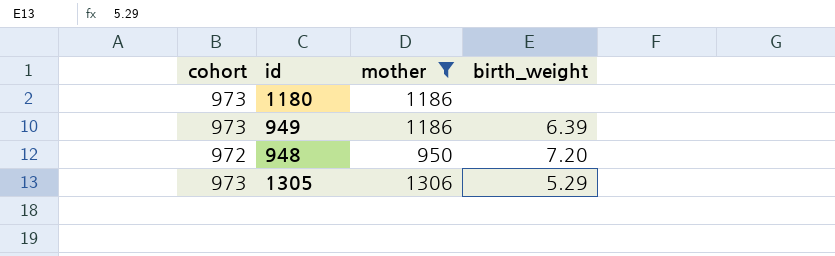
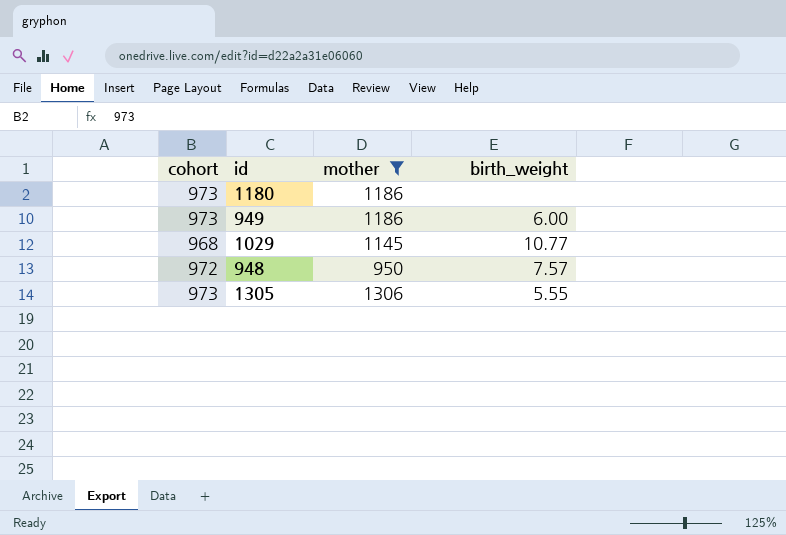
949 | birth_weight: 6.39 -> 6.00
row 1029: none -> 968 | 1145 | 10.77
948 | birth_weight: 7.20 -> 7.57
1305 | birth_weight: 5.29 -> 5.55

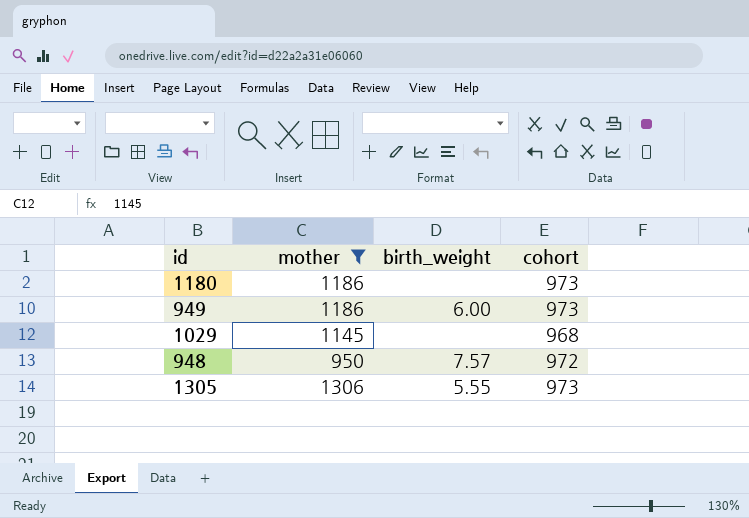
column cohort | position: 1 -> 4
1029 | birth_weight: 10.77 -> none

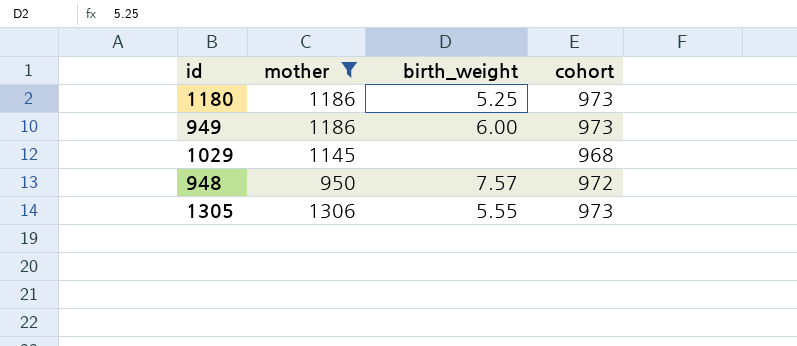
1180 | birth_weight: none -> 5.25

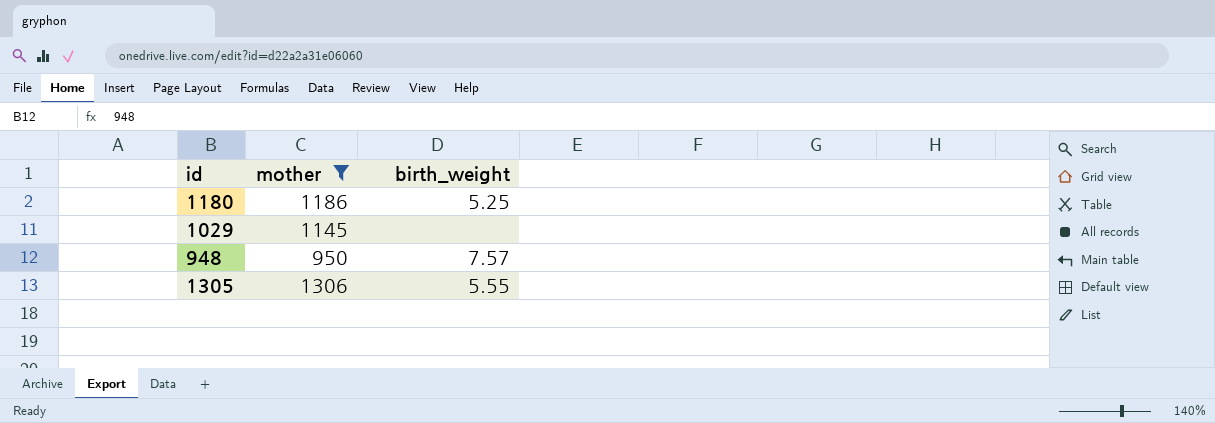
column cohort | position: 4 -> none
row 949: 1186 | 6.00 | 973 -> none

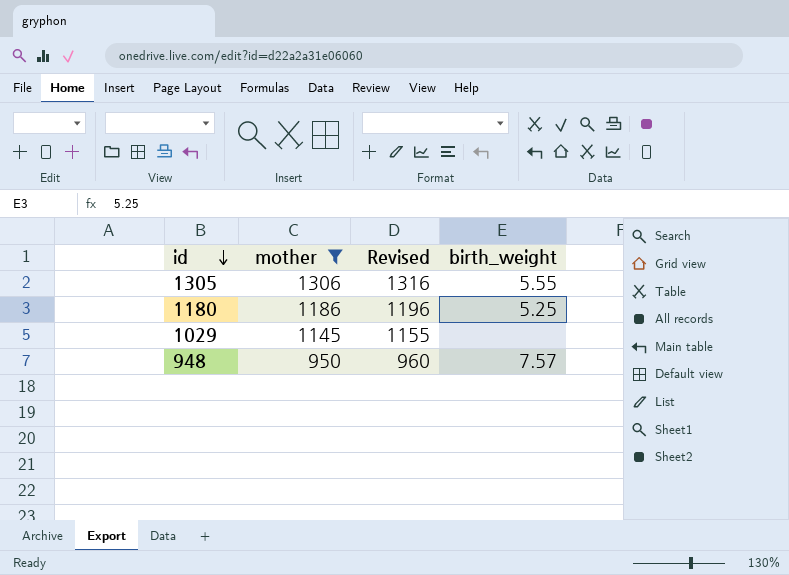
row order: none -> id descending
column Revised | formula: none -> [mother] + 10

